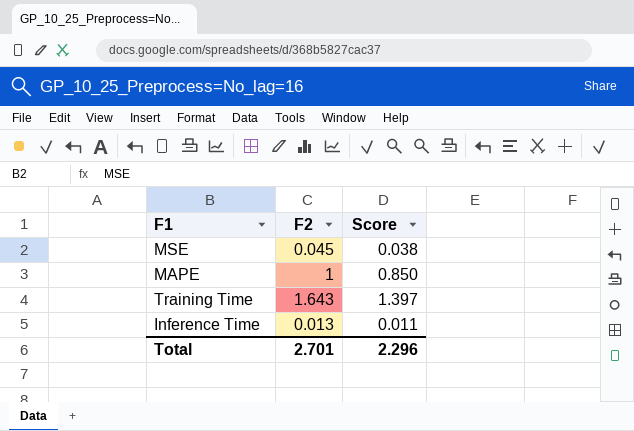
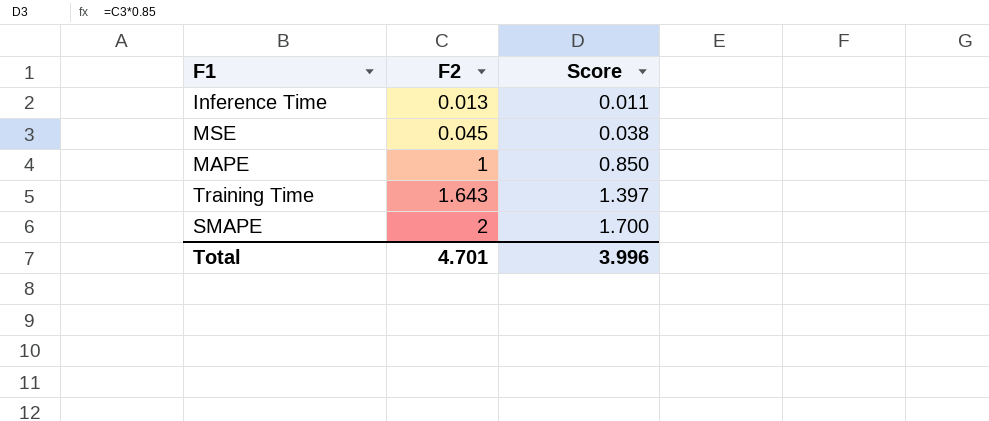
row order: none -> F2 ascending
row SMAPE: none -> 2 | 1.700
Total | F2: 2.701 -> 4.701
Total | Score: 2.296 -> 3.996

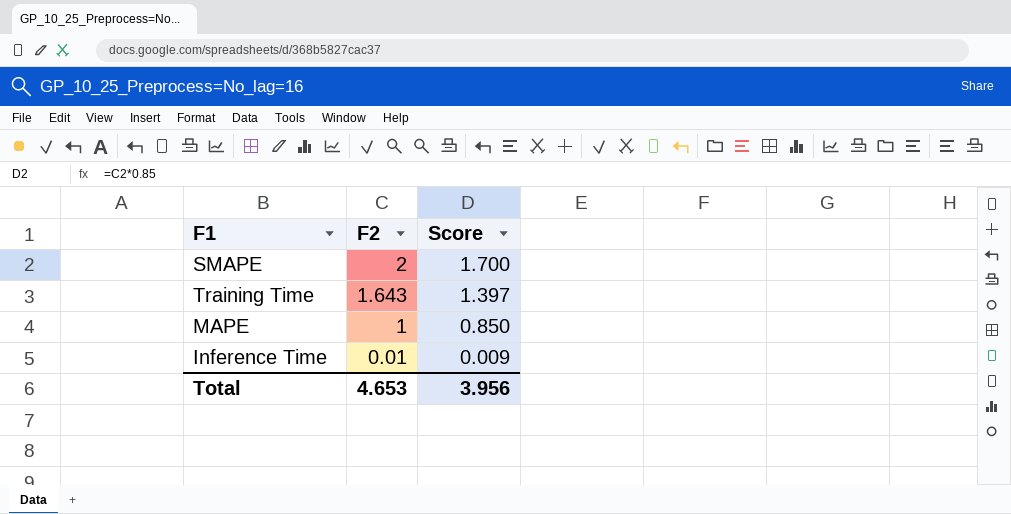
row order: F2 ascending -> F2 descending
row MSE: 0.045 | 0.038 -> none
Inference Time | F2: 0.013 -> 0.01
Inference Time | Score: 0.011 -> 0.009
Total | F2: 4.701 -> 4.653
Total | Score: 3.996 -> 3.956

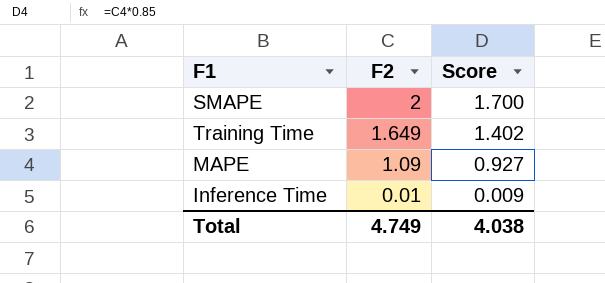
Training Time | F2: 1.643 -> 1.649
Training Time | Score: 1.397 -> 1.402
MAPE | F2: 1 -> 1.09
MAPE | Score: 0.850 -> 0.927
Total | F2: 4.653 -> 4.749
Total | Score: 3.956 -> 4.038

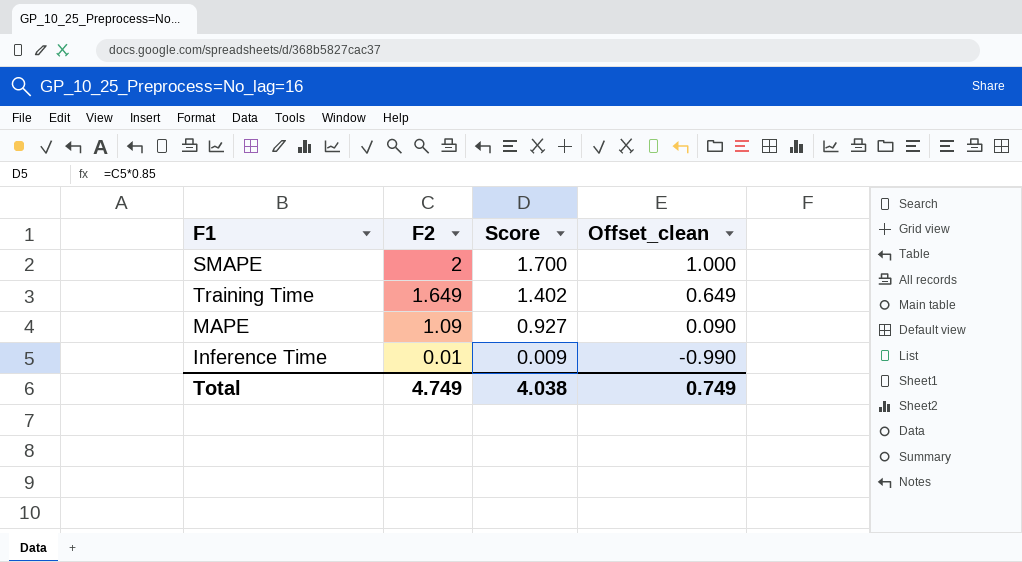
column Offset_clean | formula: none -> [F2] - 1

